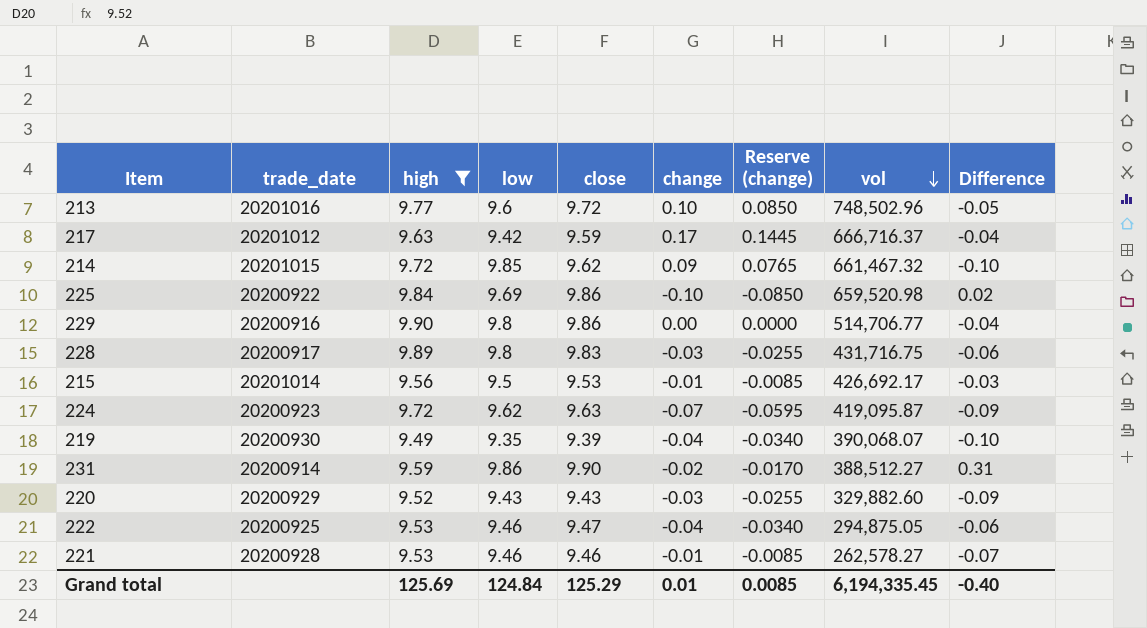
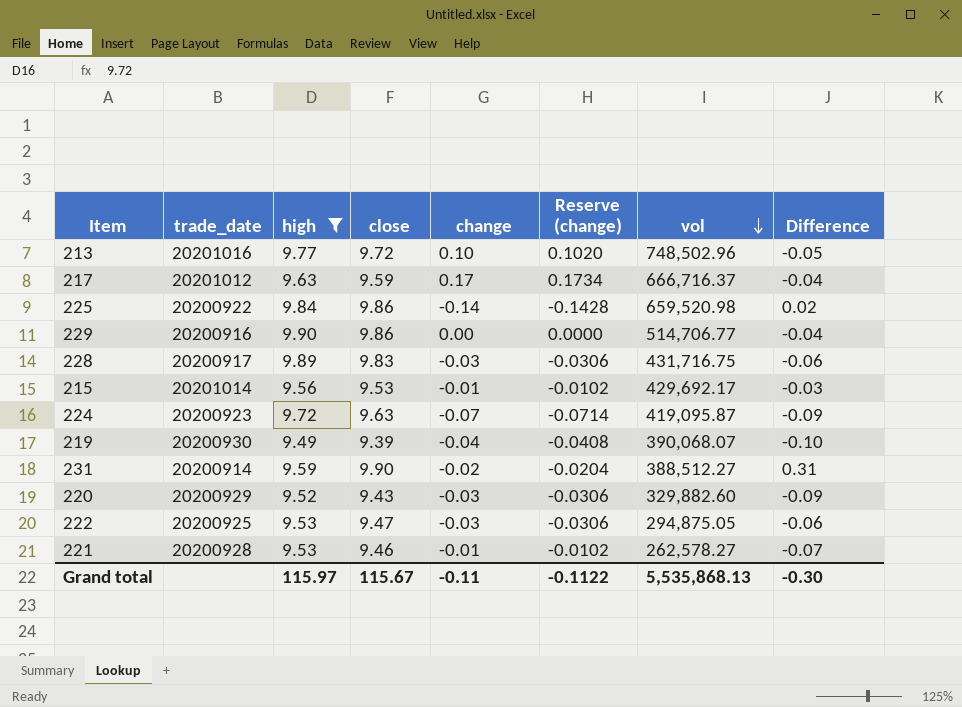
column low | position: 4 -> none
column Reserve (change) | formula: [change] * 0.85 -> [change] * 1.02
row 214: 20201015 | 9.72 | 9.85 | 9.62 | 0.09 | 0.0765 | 661,467.32 | -0.10 -> none
225 | change: -0.10 -> -0.14
215 | vol: 426,692.17 -> 429,692.17
222 | change: -0.04 -> -0.03
Grand total | high: 125.69 -> 115.97
Grand total | close: 125.29 -> 115.67
Grand total | change: 0.01 -> -0.11
Grand total | Reserve (change): 0.0085 -> -0.1122
Grand total | vol: 6,194,335.45 -> 5,535,868.13
Grand total | Difference: -0.40 -> -0.30

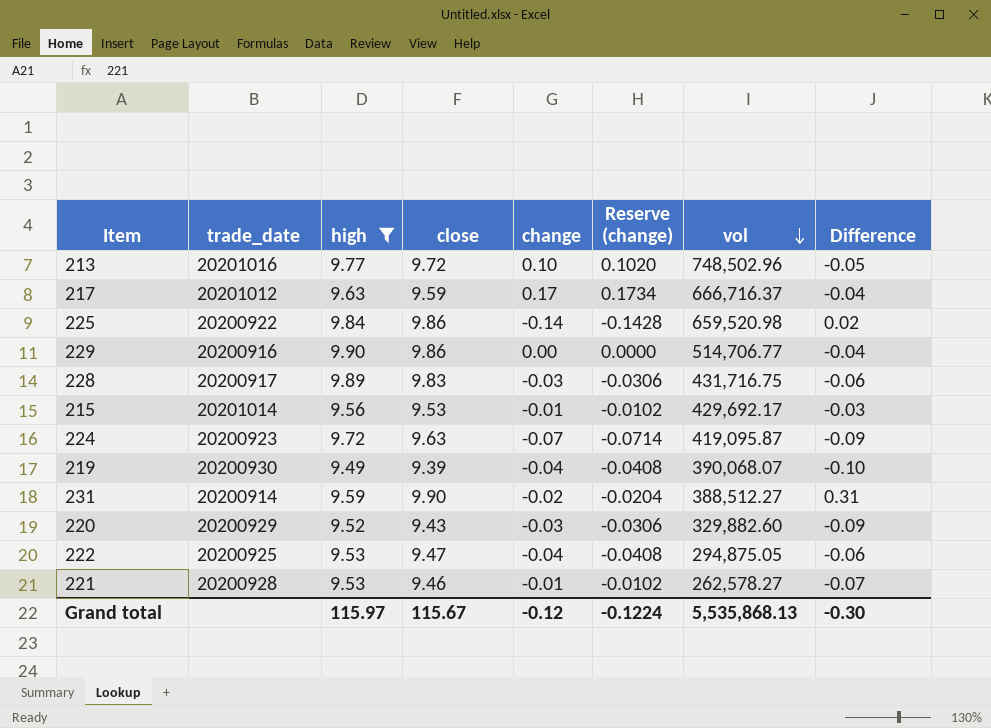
222 | change: -0.03 -> -0.04
222 | Reserve (change): -0.0306 -> -0.0408
Grand total | change: -0.11 -> -0.12
Grand total | Reserve (change): -0.1122 -> -0.1224

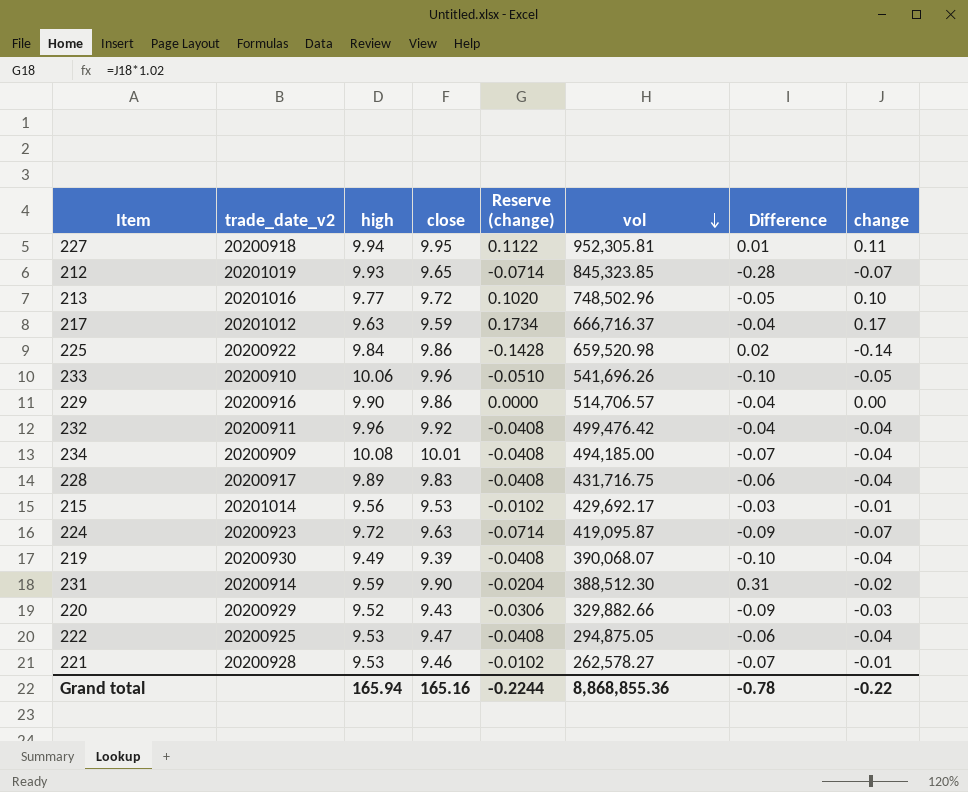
filter: high <= 9.90 -> none
column name: trade_date -> trade_date_v2
column change | position: 5 -> 8
229 | vol: 514,706.77 -> 514,706.57
228 | Reserve (change): -0.0306 -> -0.0408
228 | change: -0.03 -> -0.04
231 | vol: 388,512.27 -> 388,512.30
220 | vol: 329,882.60 -> 329,882.66
Grand total | high: 115.97 -> 165.94
Grand total | close: 115.67 -> 165.16
Grand total | Reserve (change): -0.1224 -> -0.2244
Grand total | vol: 5,535,868.13 -> 8,868,855.36
Grand total | Difference: -0.30 -> -0.78
Grand total | change: -0.12 -> -0.22

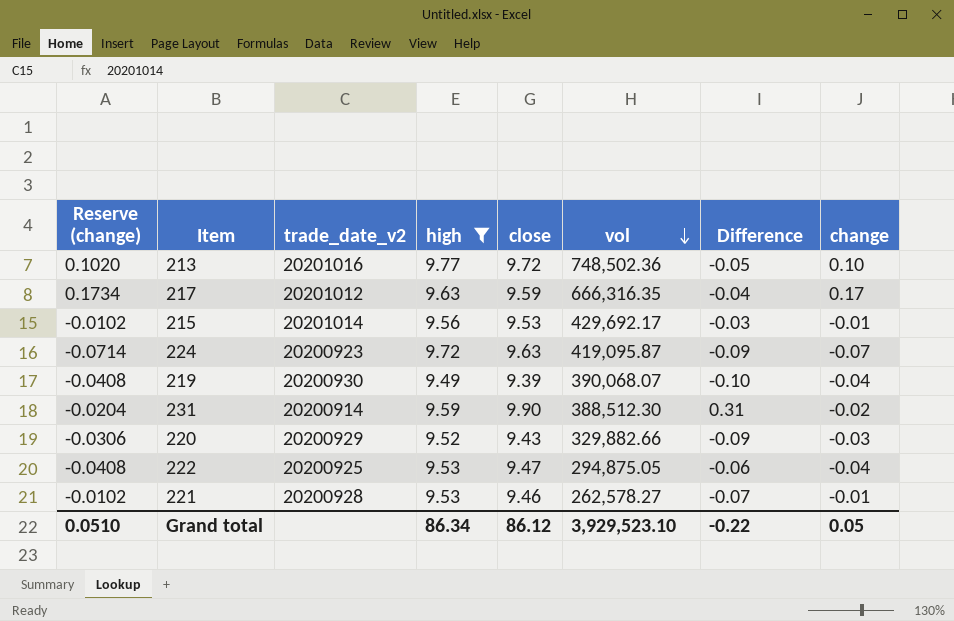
filter: none -> high <= 9.77
column Reserve (change) | position: 5 -> 1
213 | vol: 748,502.96 -> 748,502.36
217 | vol: 666,716.37 -> 666,316.35
Grand total | Reserve (change): -0.2244 -> 0.0510
Grand total | high: 165.94 -> 86.34
Grand total | close: 165.16 -> 86.12
Grand total | vol: 8,868,855.36 -> 3,929,523.10
Grand total | Difference: -0.78 -> -0.22
Grand total | change: -0.22 -> 0.05

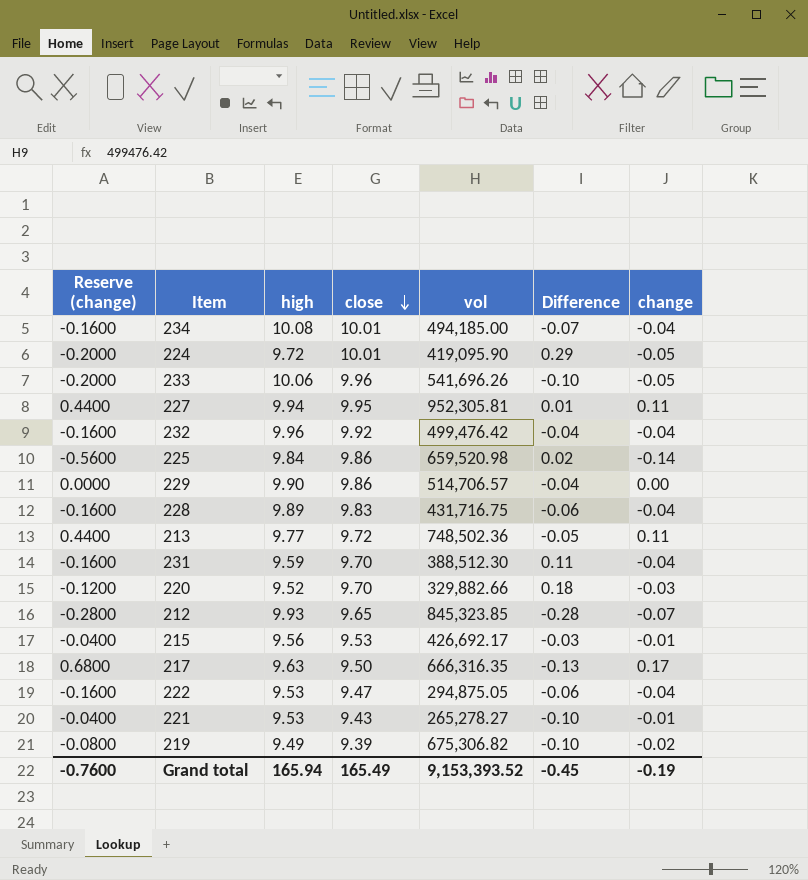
filter: high <= 9.77 -> none
row order: vol descending -> close descending
column trade_date_v2 | position: 3 -> none
column Reserve (change) | formula: [change] * 1.02 -> [change] * 4
224 | close: 9.63 -> 10.01
224 | vol: 419,095.87 -> 419,095.90
224 | Difference: -0.09 -> 0.29
224 | change: -0.07 -> -0.05
213 | change: 0.10 -> 0.11
231 | close: 9.90 -> 9.70
231 | Difference: 0.31 -> 0.11
231 | change: -0.02 -> -0.04
220 | close: 9.43 -> 9.70
220 | Difference: -0.09 -> 0.18
215 | vol: 429,692.17 -> 426,692.17
217 | close: 9.59 -> 9.50
217 | Difference: -0.04 -> -0.13
221 | close: 9.46 -> 9.43
221 | vol: 262,578.27 -> 265,278.27
221 | Difference: -0.07 -> -0.10
219 | vol: 390,068.07 -> 675,306.82
219 | change: -0.04 -> -0.02
Grand total | Reserve (change): 0.0510 -> -0.7600
Grand total | high: 86.34 -> 165.94
Grand total | close: 86.12 -> 165.49
Grand total | vol: 3,929,523.10 -> 9,153,393.52
Grand total | Difference: -0.22 -> -0.45
Grand total | change: 0.05 -> -0.19

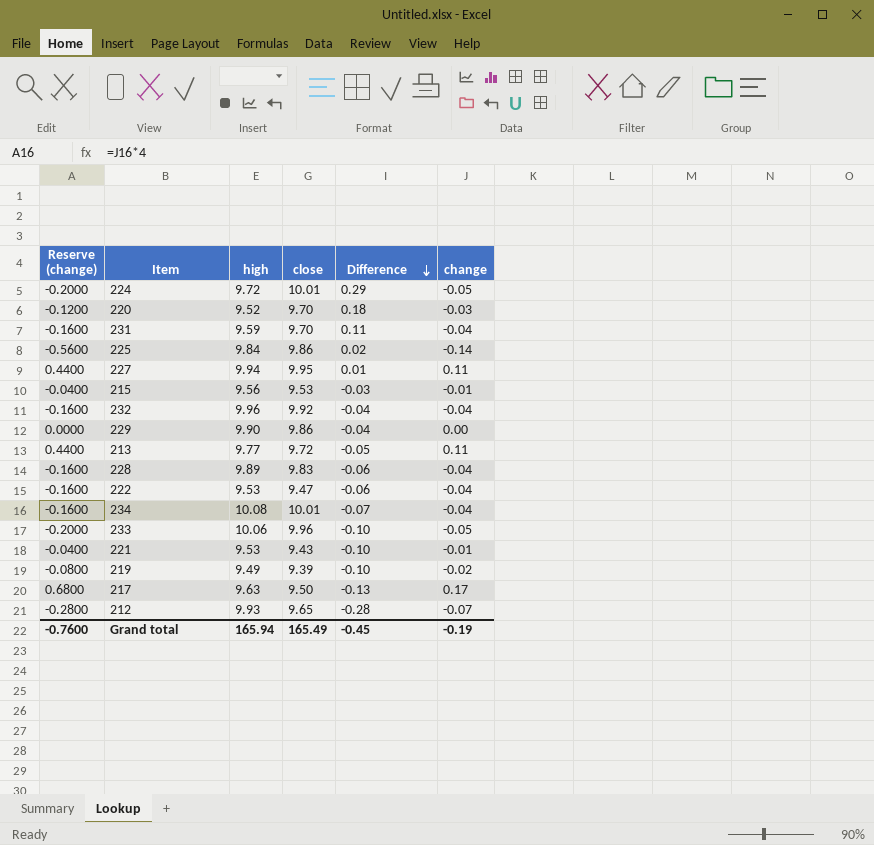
row order: close descending -> Difference descending
column vol | position: 5 -> none

